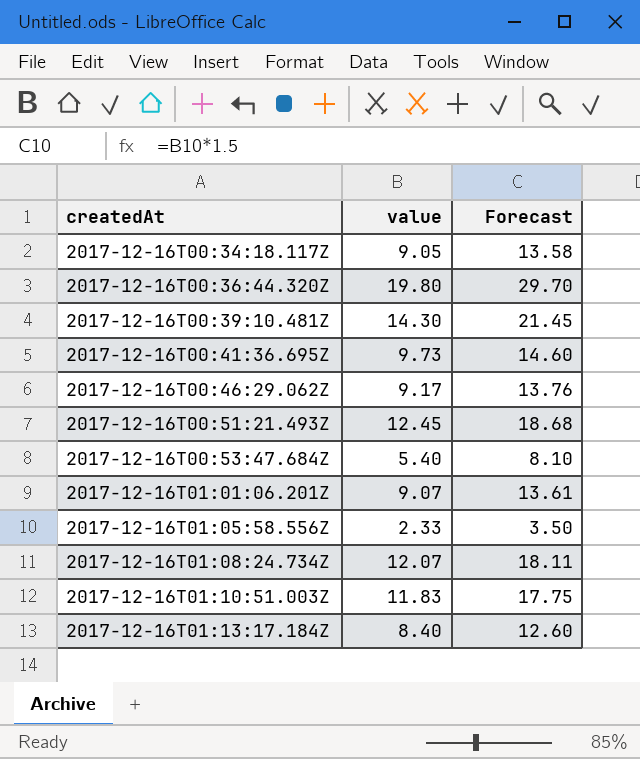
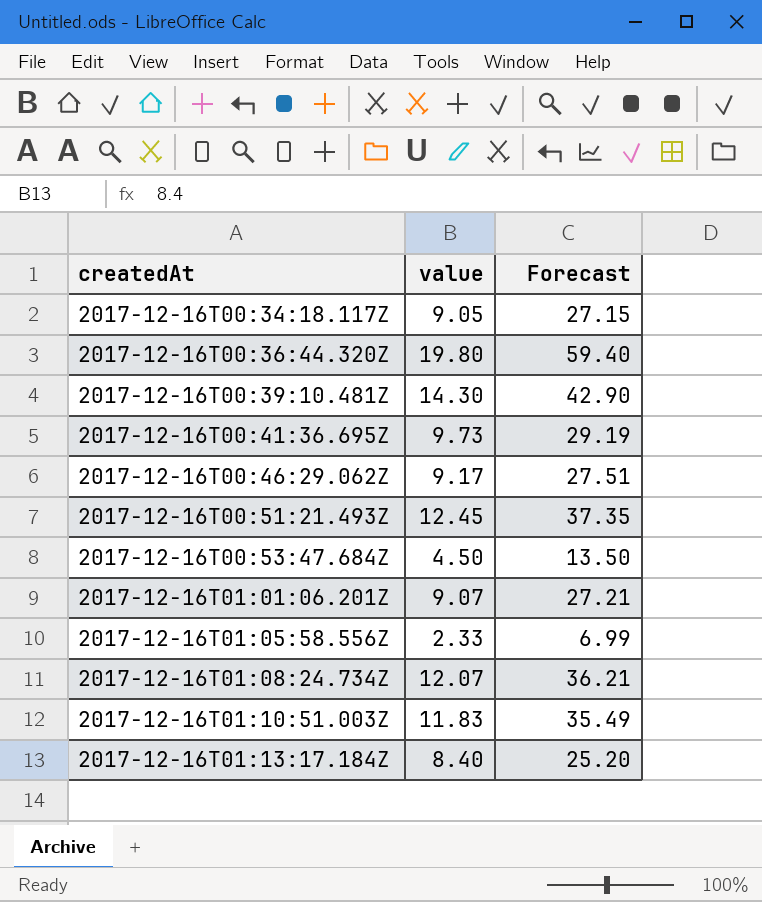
column Forecast | formula: [value] * 1.5 -> [value] * 3
2017-12-16T00:53:47.684Z | value: 5.40 -> 4.50

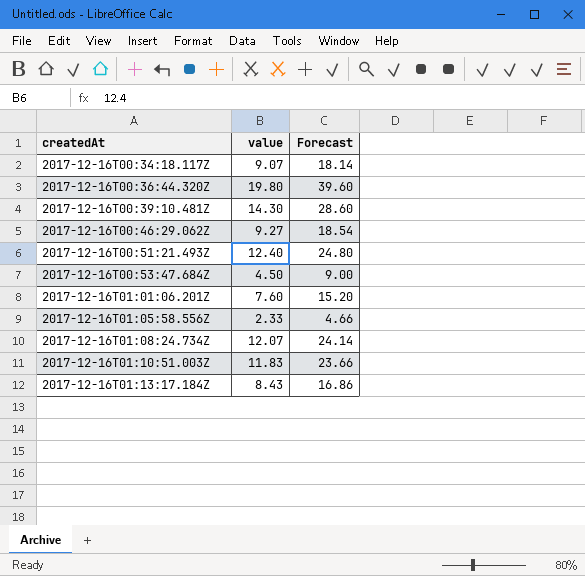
column Forecast | formula: [value] * 3 -> [value] * 2
row 2017-12-16T00:41:36.695Z: 9.73 | 29.19 -> none
2017-12-16T00:34:18.117Z | value: 9.05 -> 9.07
2017-12-16T00:46:29.062Z | value: 9.17 -> 9.27
2017-12-16T00:51:21.493Z | value: 12.45 -> 12.40
2017-12-16T01:01:06.201Z | value: 9.07 -> 7.60
2017-12-16T01:13:17.184Z | value: 8.40 -> 8.43

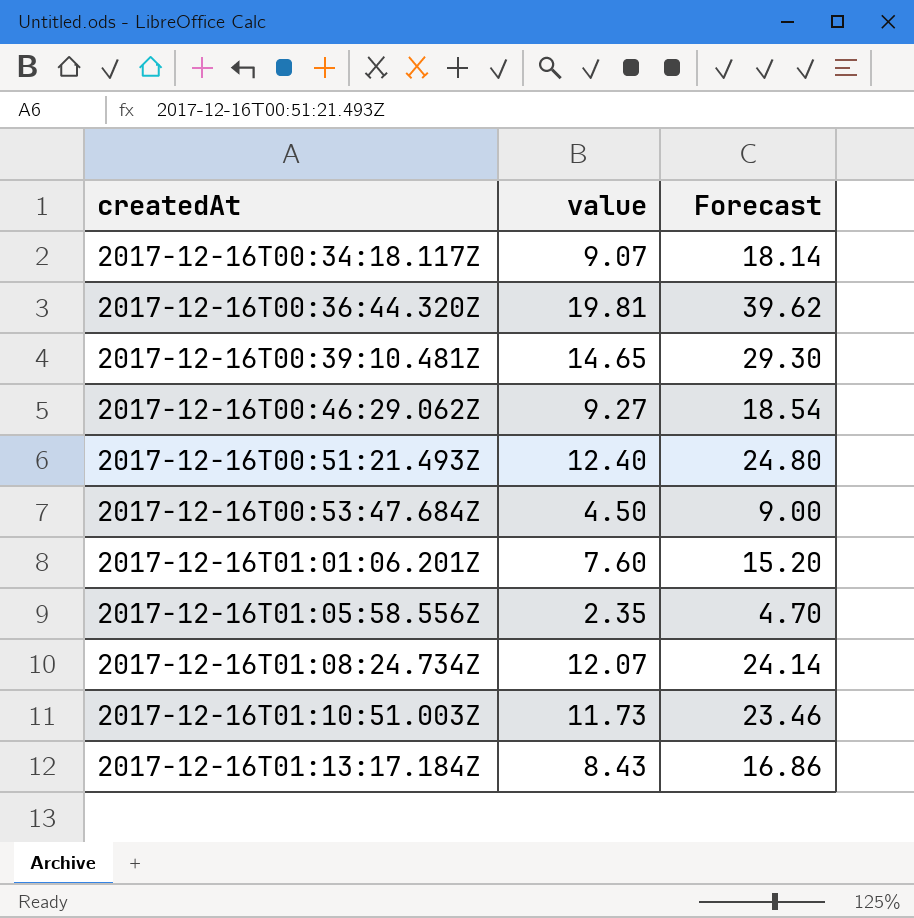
2017-12-16T00:36:44.320Z | value: 19.80 -> 19.81
2017-12-16T00:36:44.320Z | Forecast: 39.60 -> 39.62
2017-12-16T00:39:10.481Z | value: 14.30 -> 14.65
2017-12-16T00:39:10.481Z | Forecast: 28.60 -> 29.30
2017-12-16T01:05:58.556Z | value: 2.33 -> 2.35
2017-12-16T01:05:58.556Z | Forecast: 4.66 -> 4.70
2017-12-16T01:10:51.003Z | value: 11.83 -> 11.73
2017-12-16T01:10:51.003Z | Forecast: 23.66 -> 23.46

